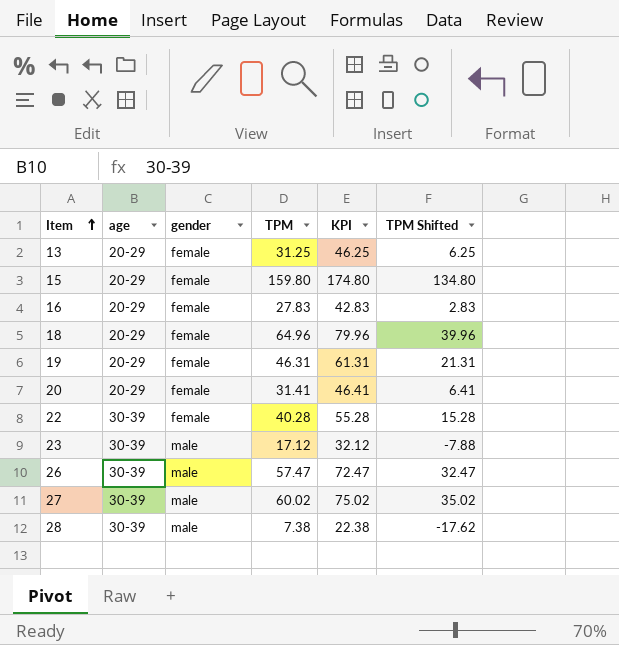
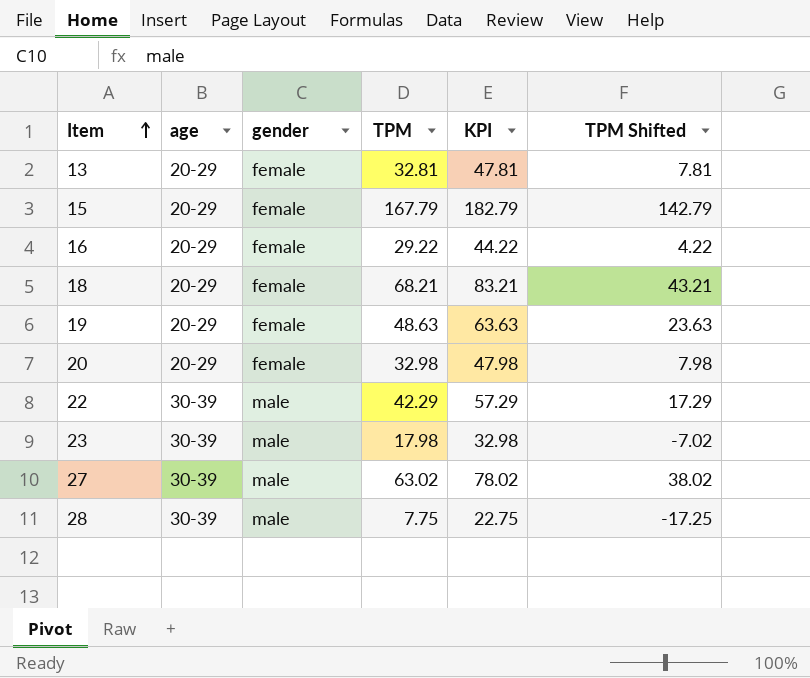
row 26: 30-39 | male | 57.47 | 72.47 | 32.47 -> none
13 | TPM: 31.25 -> 32.81
13 | KPI: 46.25 -> 47.81
13 | TPM Shifted: 6.25 -> 7.81
15 | TPM: 159.80 -> 167.79
15 | KPI: 174.80 -> 182.79
15 | TPM Shifted: 134.80 -> 142.79
16 | TPM: 27.83 -> 29.22
16 | KPI: 42.83 -> 44.22
16 | TPM Shifted: 2.83 -> 4.22
18 | TPM: 64.96 -> 68.21
18 | KPI: 79.96 -> 83.21
18 | TPM Shifted: 39.96 -> 43.21
19 | TPM: 46.31 -> 48.63
19 | KPI: 61.31 -> 63.63
19 | TPM Shifted: 21.31 -> 23.63
20 | TPM: 31.41 -> 32.98
20 | KPI: 46.41 -> 47.98
20 | TPM Shifted: 6.41 -> 7.98
22 | gender: female -> male
22 | TPM: 40.28 -> 42.29
22 | KPI: 55.28 -> 57.29
22 | TPM Shifted: 15.28 -> 17.29
23 | TPM: 17.12 -> 17.98
23 | KPI: 32.12 -> 32.98
23 | TPM Shifted: -7.88 -> -7.02
27 | TPM: 60.02 -> 63.02
27 | KPI: 75.02 -> 78.02
27 | TPM Shifted: 35.02 -> 38.02
28 | TPM: 7.38 -> 7.75
28 | KPI: 22.38 -> 22.75
28 | TPM Shifted: -17.62 -> -17.25

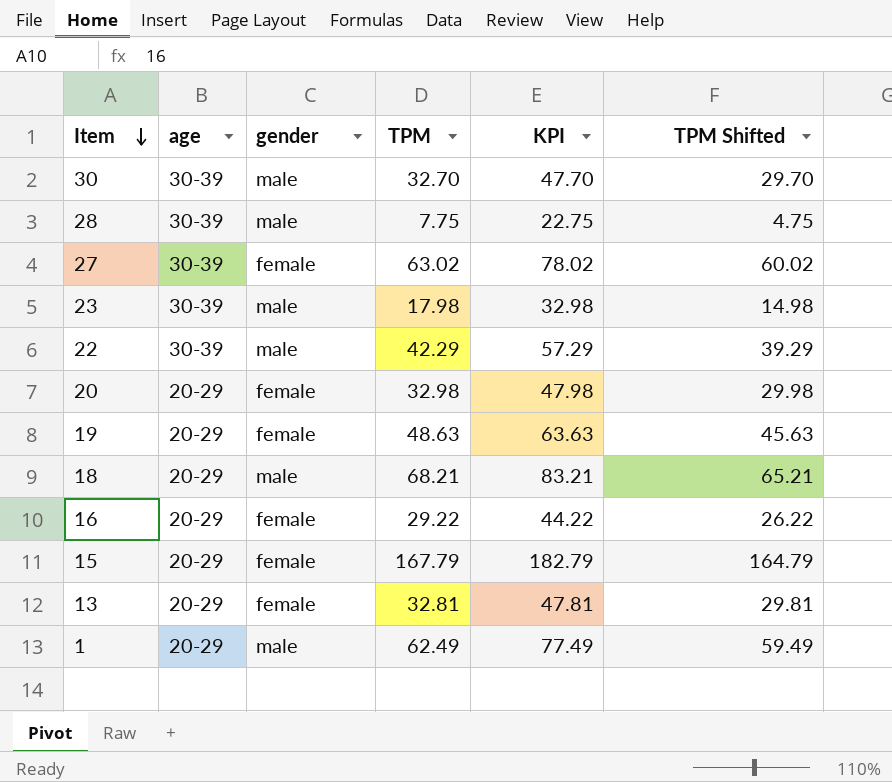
row order: Item ascending -> Item descending
column TPM Shifted | formula: [TPM] - 25 -> [TPM] - 3
row 30: none -> 30-39 | male | 32.70 | 47.70 | 29.70
27 | gender: male -> female
18 | gender: female -> male
row 1: none -> 20-29 | male | 62.49 | 77.49 | 59.49

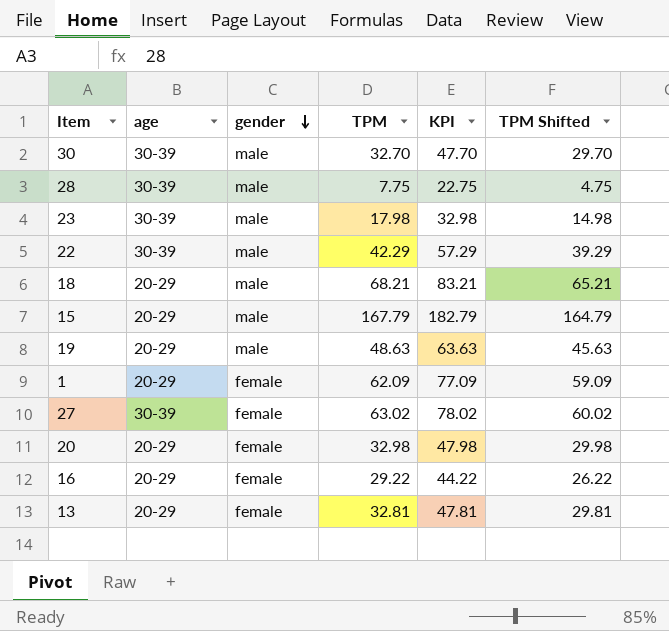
row order: Item descending -> gender descending
15 | gender: female -> male
19 | gender: female -> male
1 | gender: male -> female
1 | TPM: 62.49 -> 62.09
1 | KPI: 77.49 -> 77.09
1 | TPM Shifted: 59.49 -> 59.09

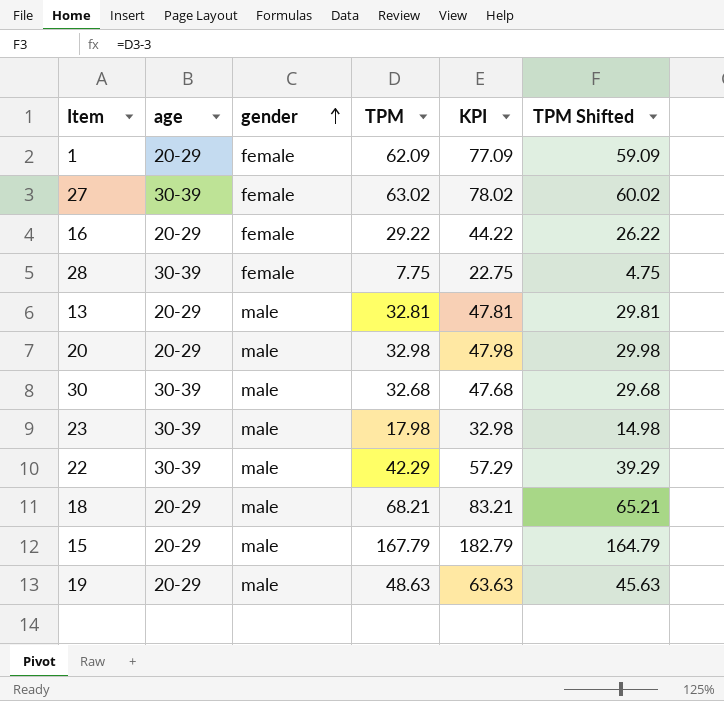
row order: gender descending -> gender ascending
28 | gender: male -> female
13 | gender: female -> male
20 | gender: female -> male
30 | TPM: 32.70 -> 32.68
30 | KPI: 47.70 -> 47.68
30 | TPM Shifted: 29.70 -> 29.68

